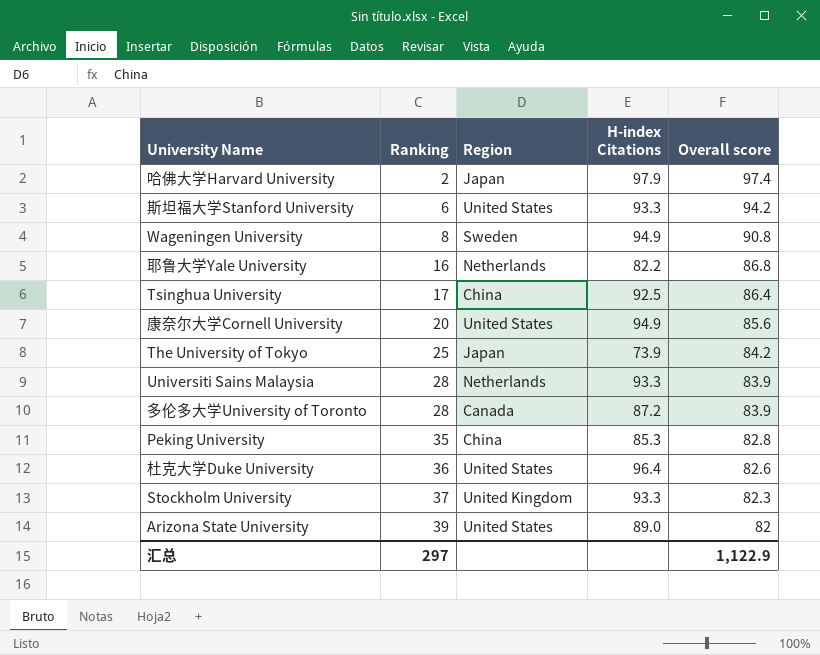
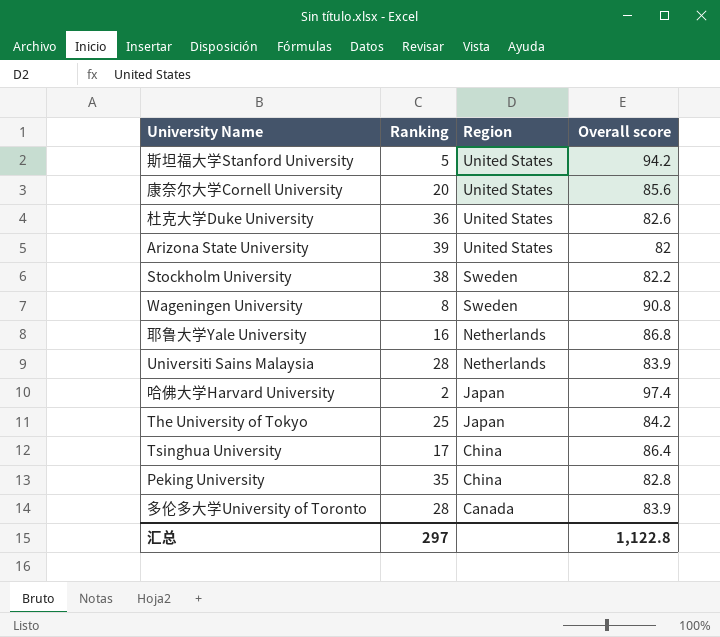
row order: Ranking ascending -> Region descending
column H-index Citations | position: 4 -> none
斯坦福大学Stanford University | Ranking: 6 -> 5
Stockholm University | Ranking: 37 -> 38
Stockholm University | Region: United Kingdom -> Sweden
Stockholm University | Overall score: 82.3 -> 82.2
汇总 | Overall score: 1,122.9 -> 1,122.8

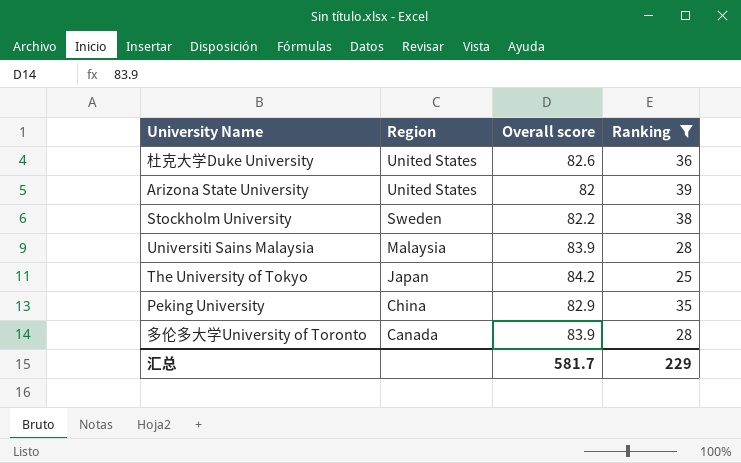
filter: none -> Ranking >= 25
column Ranking | position: 2 -> 4
Universiti Sains Malaysia | Region: Netherlands -> Malaysia
Peking University | Overall score: 82.8 -> 82.9
汇总 | Overall score: 1,122.8 -> 581.7
汇总 | Ranking: 297 -> 229

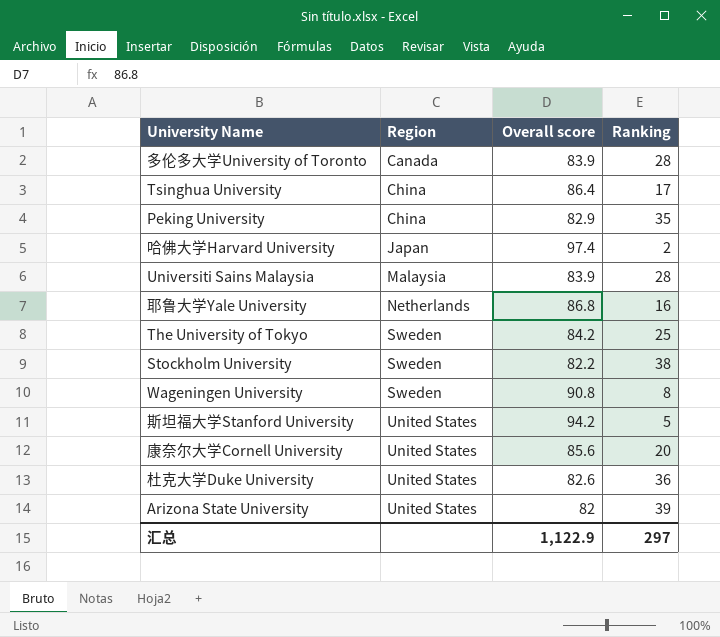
filter: Ranking >= 25 -> none
row order: Region descending -> Region ascending
The University of Tokyo | Region: Japan -> Sweden
汇总 | Overall score: 581.7 -> 1,122.9
汇总 | Ranking: 229 -> 297

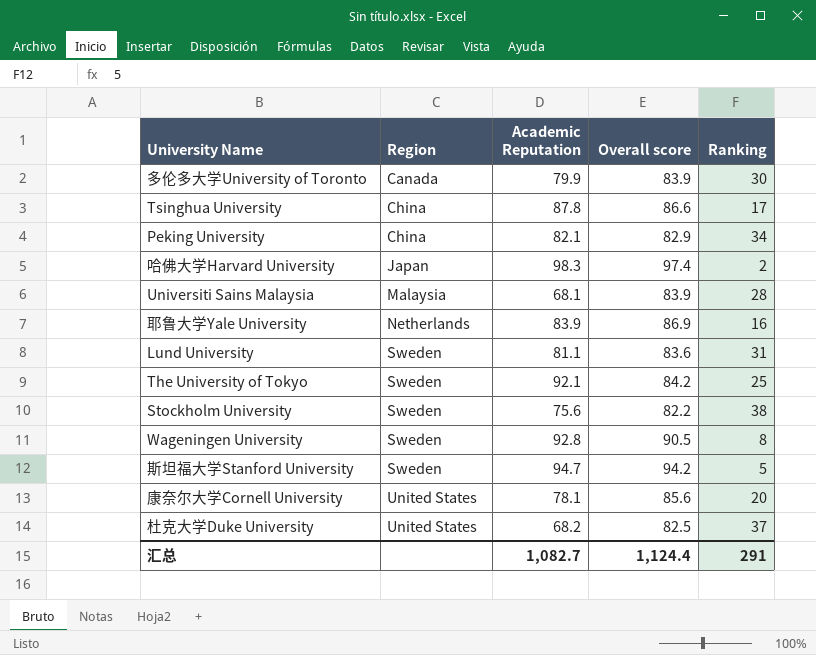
column Academic Reputation | position: none -> 3
row Arizona State University: United States | 82 | 39 -> none
多伦多大学University of Toronto | Ranking: 28 -> 30
Tsinghua University | Overall score: 86.4 -> 86.6
Peking University | Ranking: 35 -> 34
耶鲁大学Yale University | Overall score: 86.8 -> 86.9
row Lund University: none -> Sweden | 81.1 | 83.6 | 31
Wageningen University | Overall score: 90.8 -> 90.5
斯坦福大学Stanford University | Region: United States -> Sweden
杜克大学Duke University | Overall score: 82.6 -> 82.5
杜克大学Duke University | Ranking: 36 -> 37
汇总 | Overall score: 1,122.9 -> 1,124.4
汇总 | Ranking: 297 -> 291

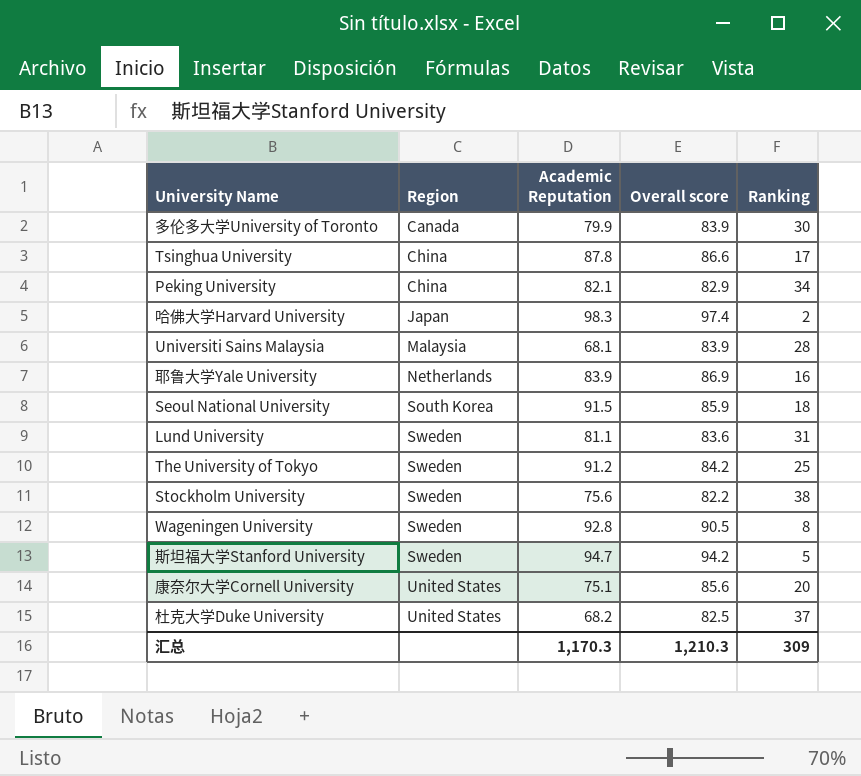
row Seoul National University: none -> South Korea | 91.5 | 85.9 | 18
The University of Tokyo | Academic Reputation: 92.1 -> 91.2
康奈尔大学Cornell University | Academic Reputation: 78.1 -> 75.1
汇总 | Academic Reputation: 1,082.7 -> 1,170.3
汇总 | Overall score: 1,124.4 -> 1,210.3
汇总 | Ranking: 291 -> 309

